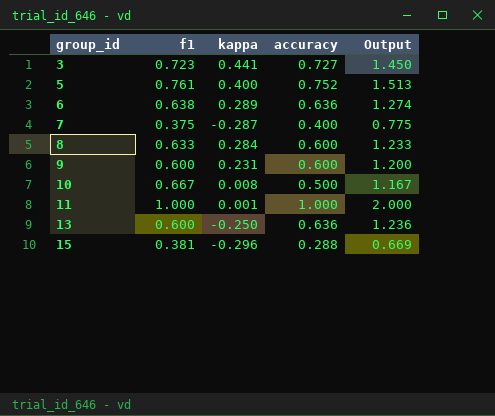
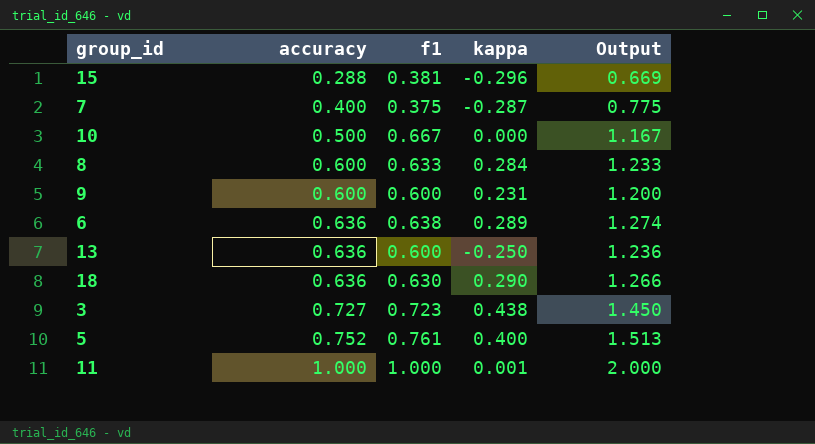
row order: group_id ascending -> accuracy ascending
column accuracy | position: 4 -> 2
10 | kappa: 0.008 -> 0.000
row 18: none -> 0.636 | 0.630 | 0.290 | 1.266
3 | kappa: 0.441 -> 0.438

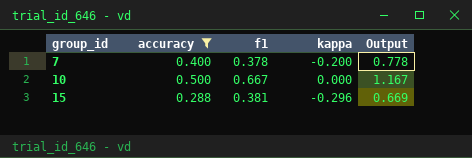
filter: none -> accuracy <= 0.500
row order: accuracy ascending -> group_id ascending
7 | f1: 0.375 -> 0.378
7 | kappa: -0.287 -> -0.200
7 | Output: 0.775 -> 0.778

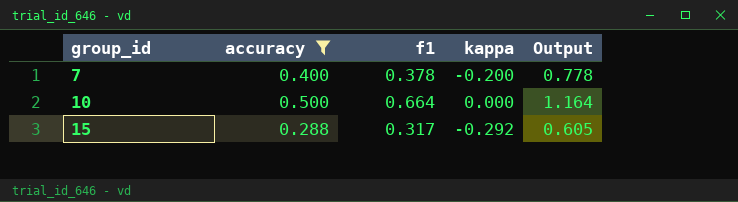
10 | f1: 0.667 -> 0.664
10 | Output: 1.167 -> 1.164
15 | f1: 0.381 -> 0.317
15 | kappa: -0.296 -> -0.292
15 | Output: 0.669 -> 0.605

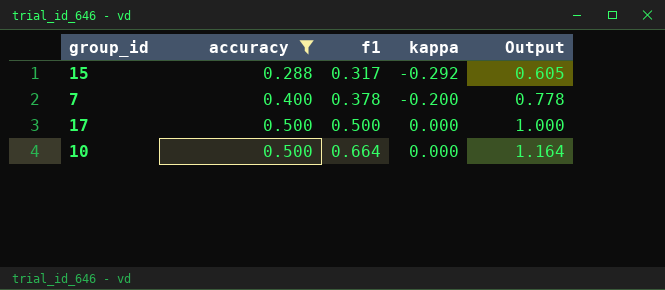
row order: group_id ascending -> accuracy ascending
row 17: none -> 0.500 | 0.500 | 0.000 | 1.000

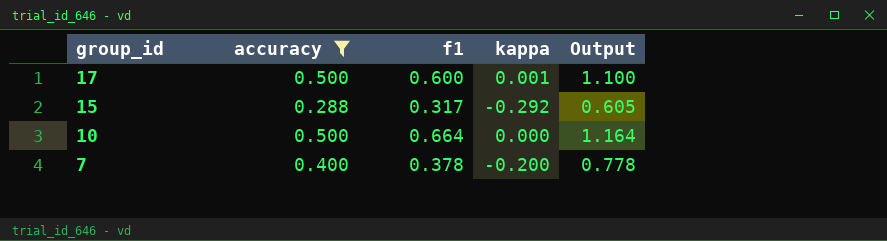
row order: accuracy ascending -> group_id descending
17 | f1: 0.500 -> 0.600
17 | kappa: 0.000 -> 0.001
17 | Output: 1.000 -> 1.100

